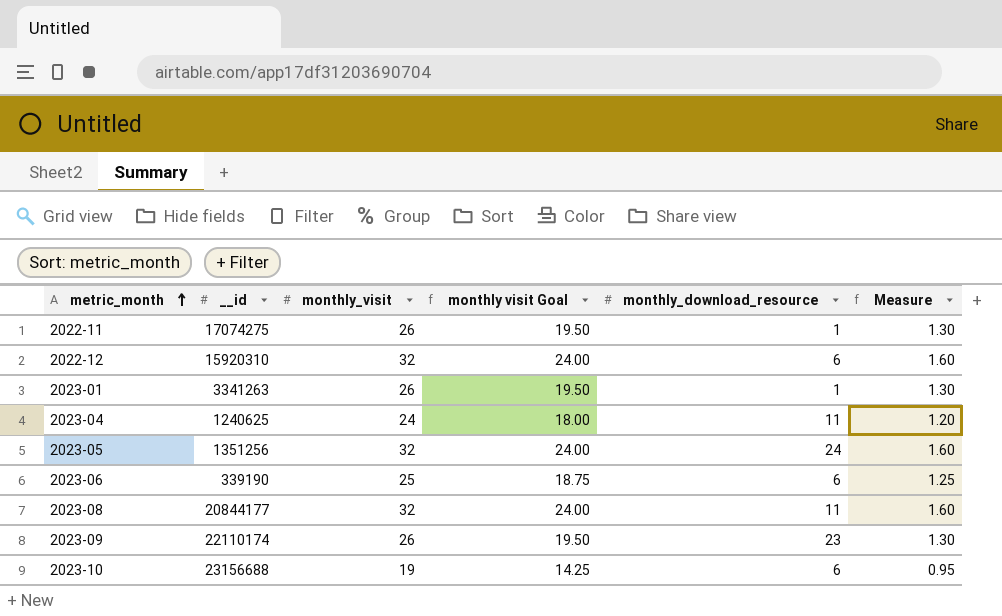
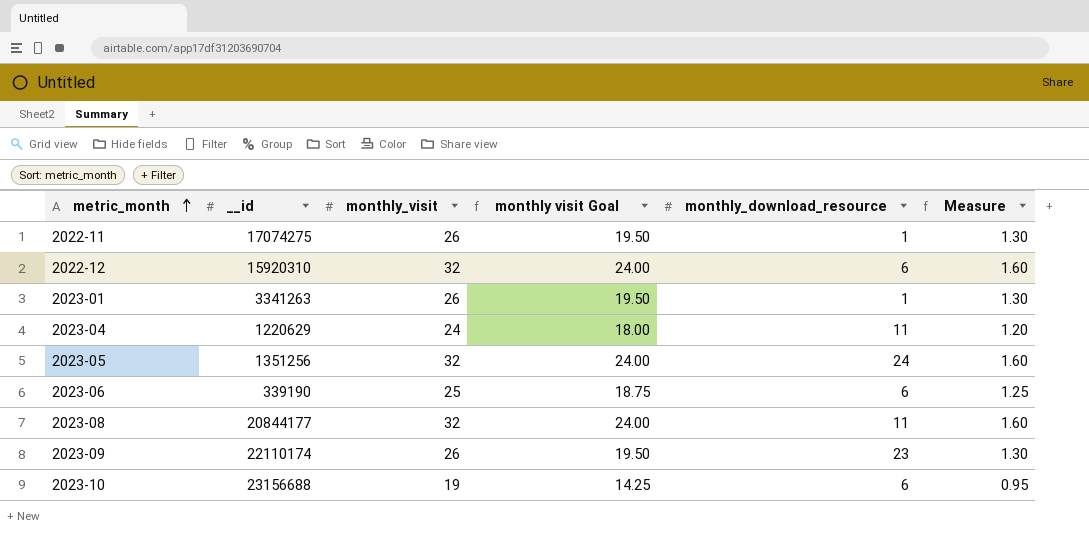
2023-04 | __id: 1240625 -> 1220629

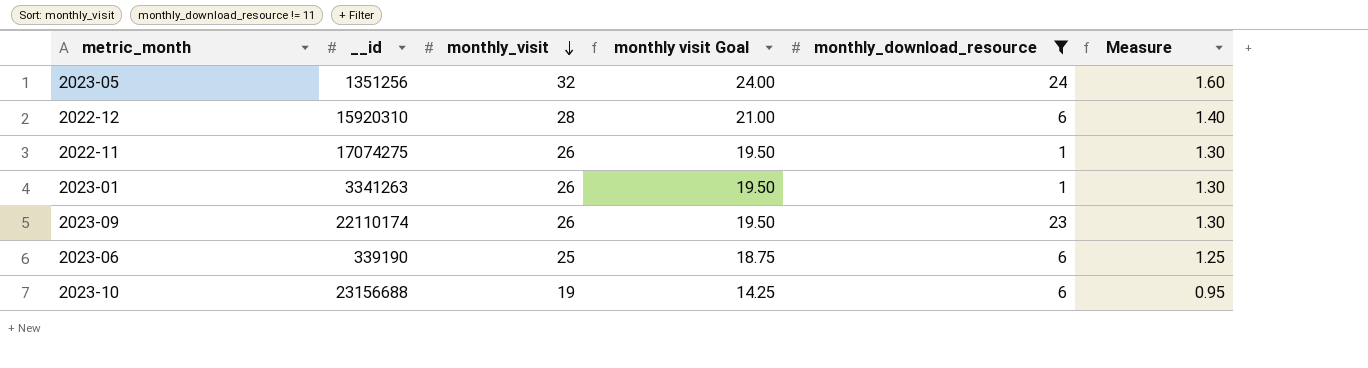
filter: none -> monthly_download_resource != 11
row order: metric_month ascending -> monthly_visit descending
2022-12 | monthly_visit: 32 -> 28
2022-12 | monthly visit Goal: 24.00 -> 21.00
2022-12 | Measure: 1.60 -> 1.40

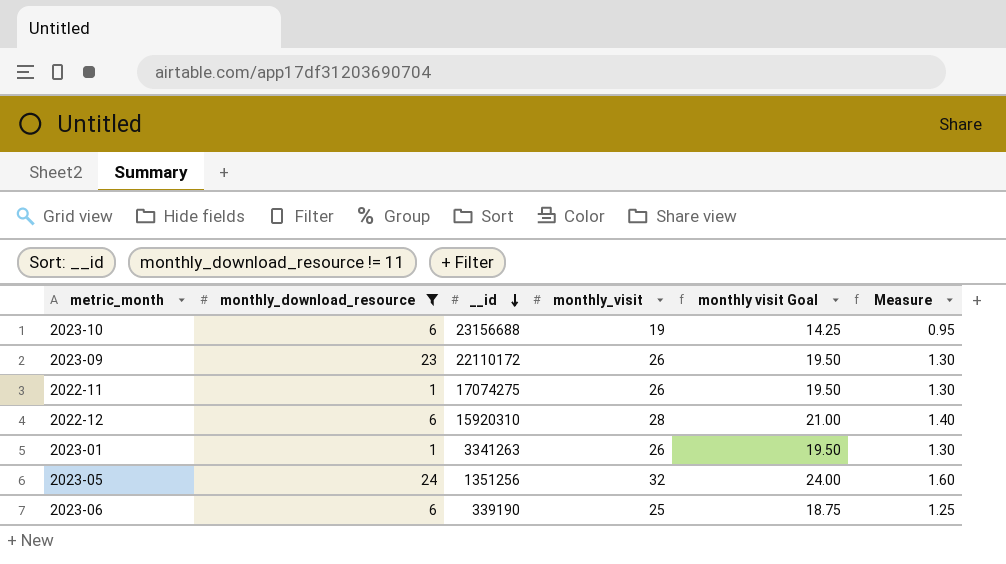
row order: monthly_visit descending -> __id descending
column monthly_download_resource | position: 5 -> 2
2023-09 | __id: 22110174 -> 22110172

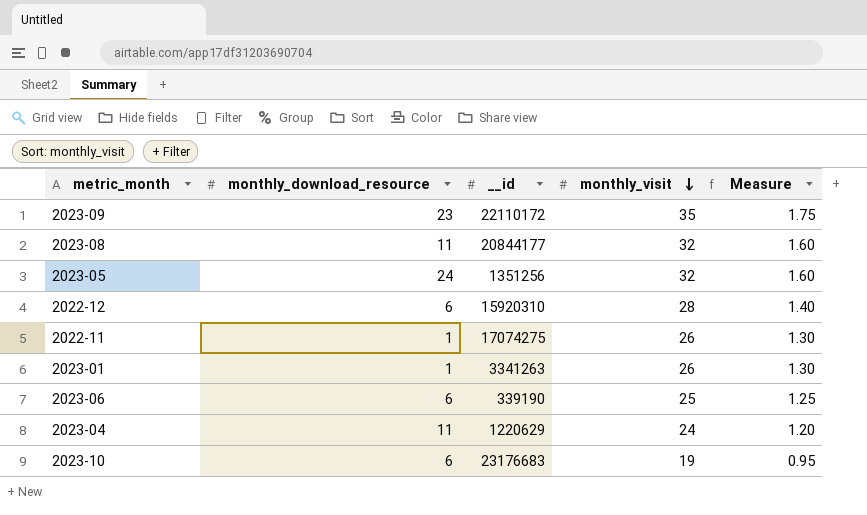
filter: monthly_download_resource != 11 -> none
row order: __id descending -> monthly_visit descending
column monthly visit Goal | formula: [monthly_visit] * 0.75 -> none
2023-09 | monthly_visit: 26 -> 35
2023-09 | Measure: 1.30 -> 1.75
2023-10 | __id: 23156688 -> 23176683

